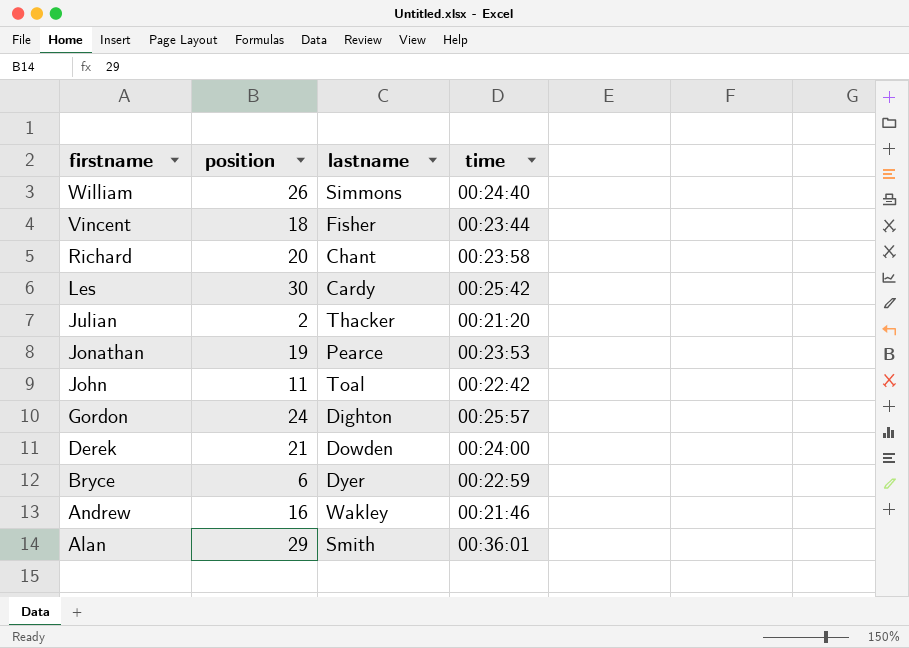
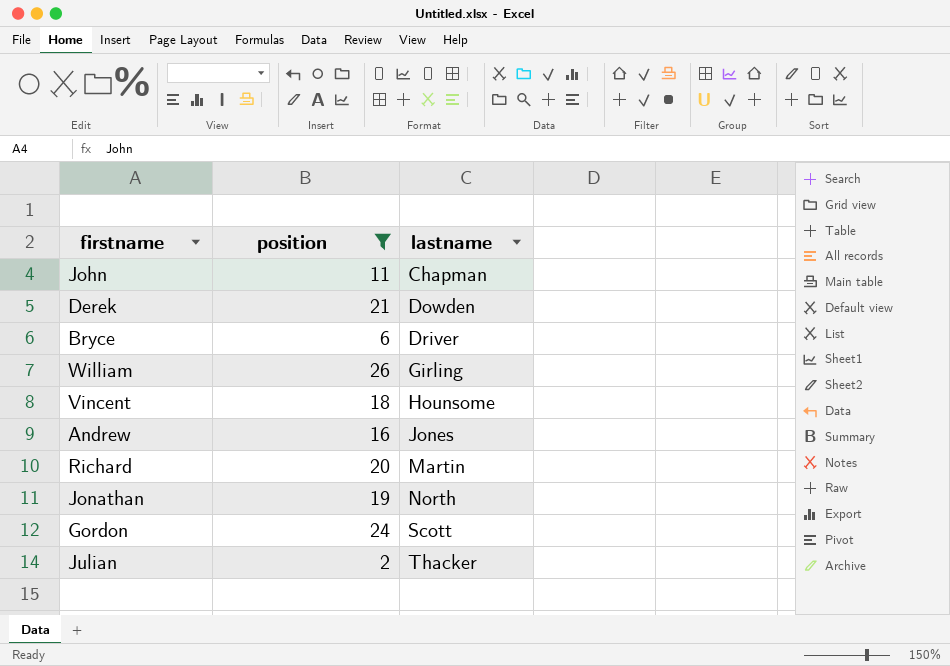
filter: none -> position <= 26
row order: firstname descending -> lastname ascending
column time | position: 4 -> none
John | lastname: Toal -> Chapman
Bryce | lastname: Dyer -> Driver
William | lastname: Simmons -> Girling
Vincent | lastname: Fisher -> Hounsome
Andrew | lastname: Wakley -> Jones
Richard | lastname: Chant -> Martin
Jonathan | lastname: Pearce -> North
Gordon | lastname: Dighton -> Scott

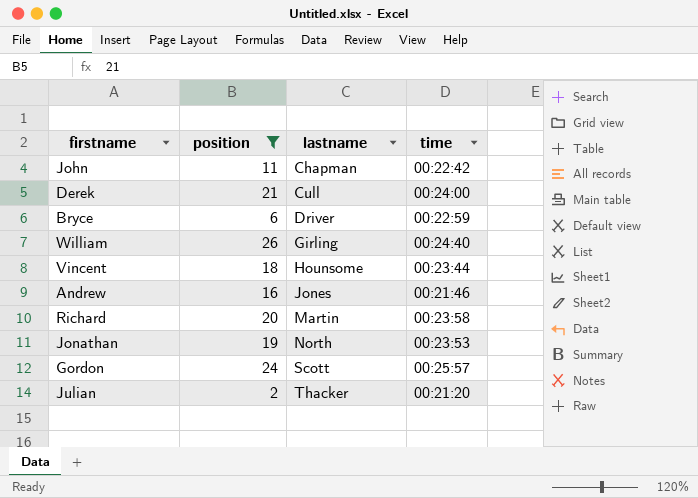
column time | position: none -> 4
Derek | lastname: Dowden -> Cull

